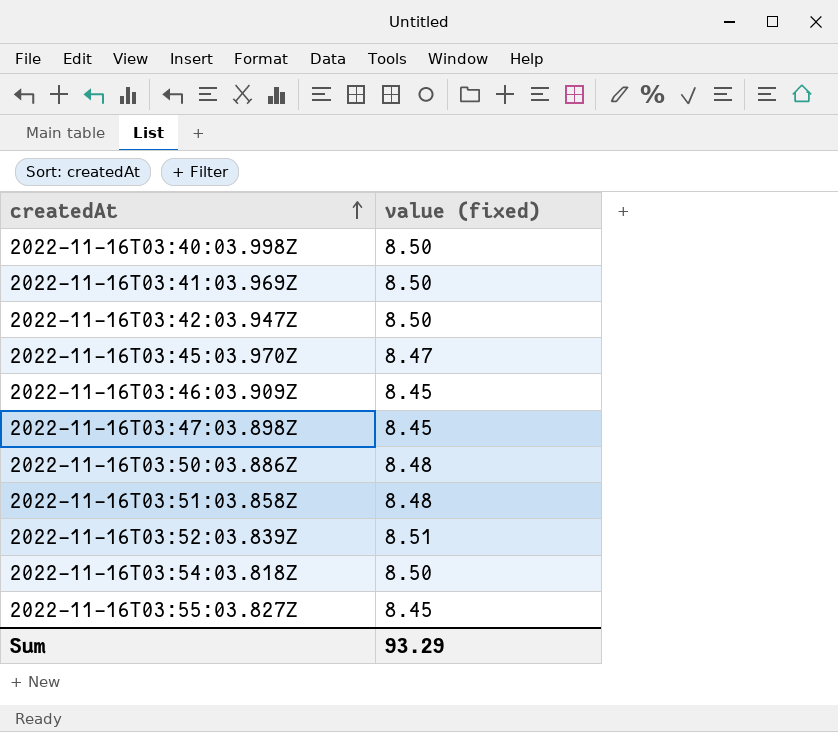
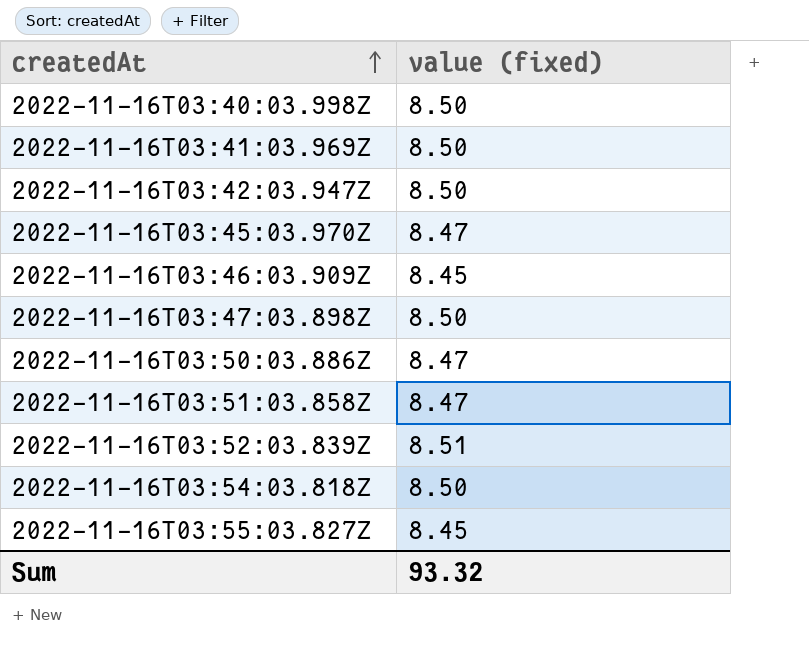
2022-11-16T03:47:03.898Z | value (fixed): 8.45 -> 8.50
2022-11-16T03:50:03.886Z | value (fixed): 8.48 -> 8.47
2022-11-16T03:51:03.858Z | value (fixed): 8.48 -> 8.47
Sum | value (fixed): 93.29 -> 93.32

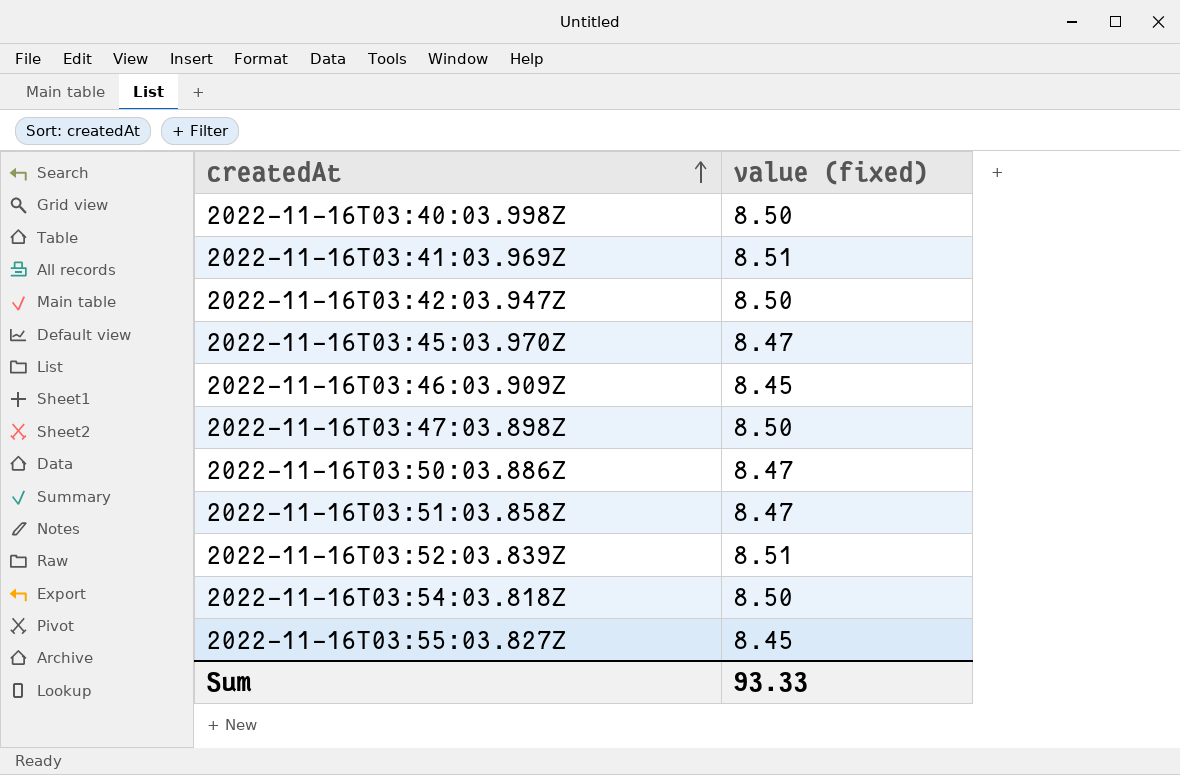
2022-11-16T03:41:03.969Z | value (fixed): 8.50 -> 8.51
Sum | value (fixed): 93.32 -> 93.33

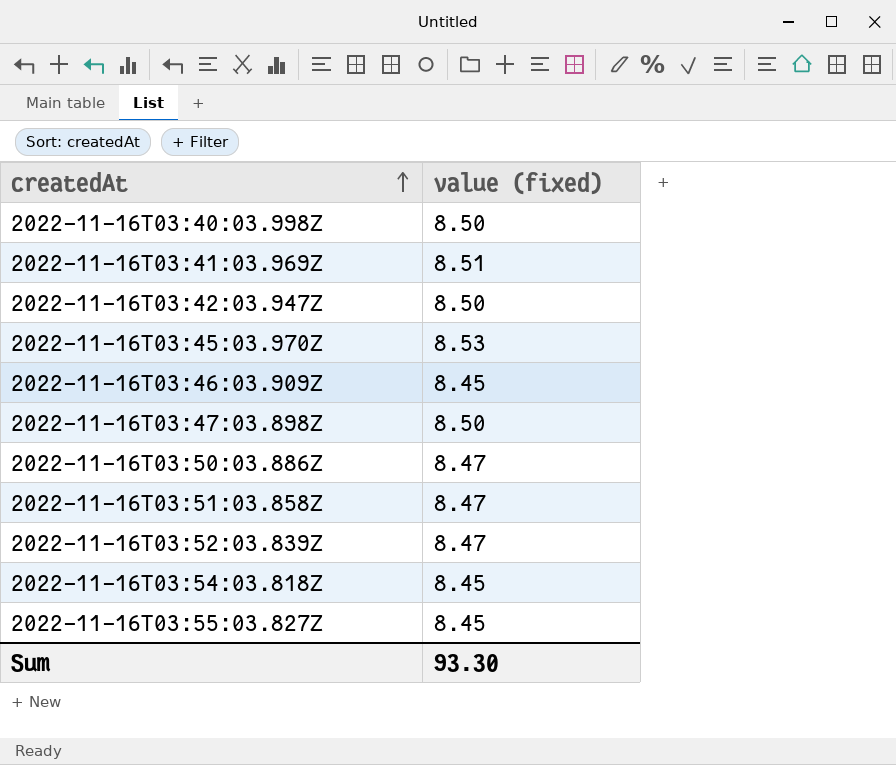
2022-11-16T03:45:03.970Z | value (fixed): 8.47 -> 8.53
2022-11-16T03:52:03.839Z | value (fixed): 8.51 -> 8.47
2022-11-16T03:54:03.818Z | value (fixed): 8.50 -> 8.45
Sum | value (fixed): 93.33 -> 93.30

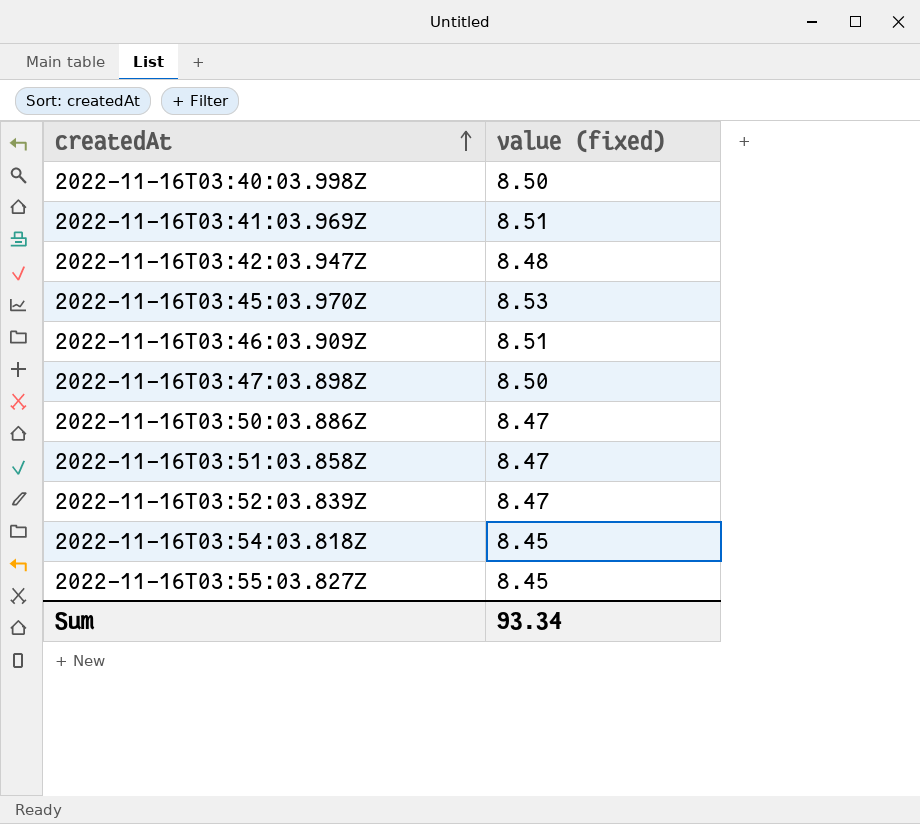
2022-11-16T03:42:03.947Z | value (fixed): 8.50 -> 8.48
2022-11-16T03:46:03.909Z | value (fixed): 8.45 -> 8.51
Sum | value (fixed): 93.30 -> 93.34

